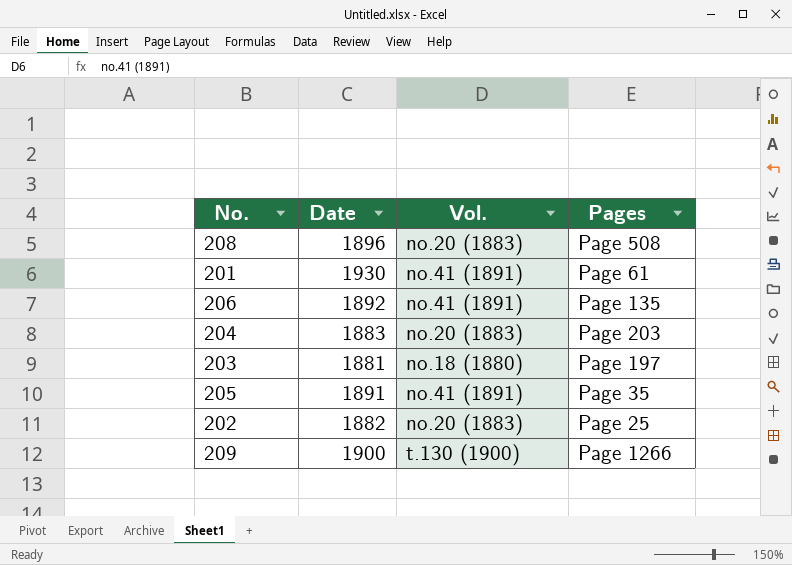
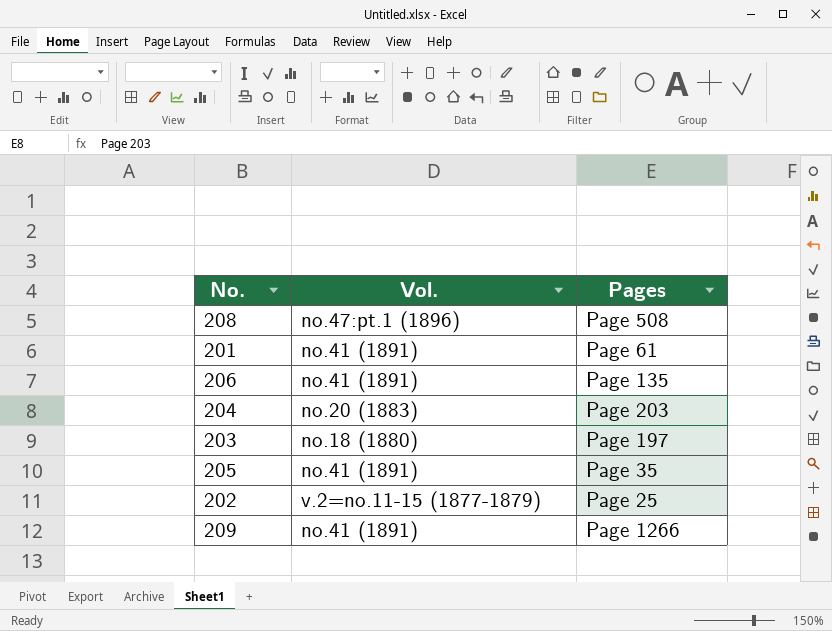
column Date | position: 2 -> none
208 | Vol.: no.20 (1883) -> no.47:pt.1 (1896)
202 | Vol.: no.20 (1883) -> v.2=no.11-15 (1877-1879)
209 | Vol.: t.130 (1900) -> no.41 (1891)

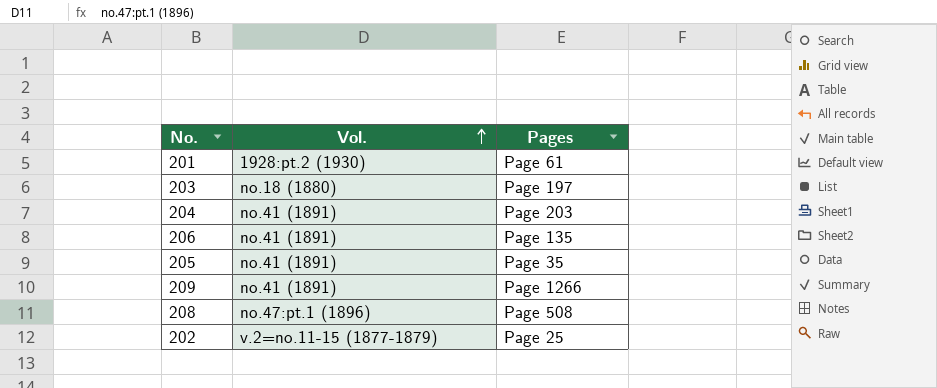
row order: none -> Vol. ascending
201 | Vol.: no.41 (1891) -> 1928:pt.2 (1930)
204 | Vol.: no.20 (1883) -> no.41 (1891)

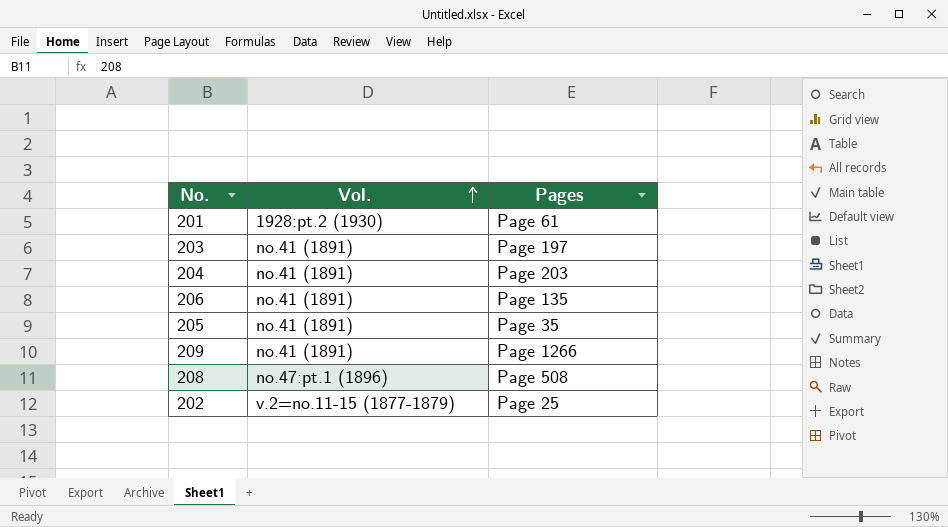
203 | Vol.: no.18 (1880) -> no.41 (1891)

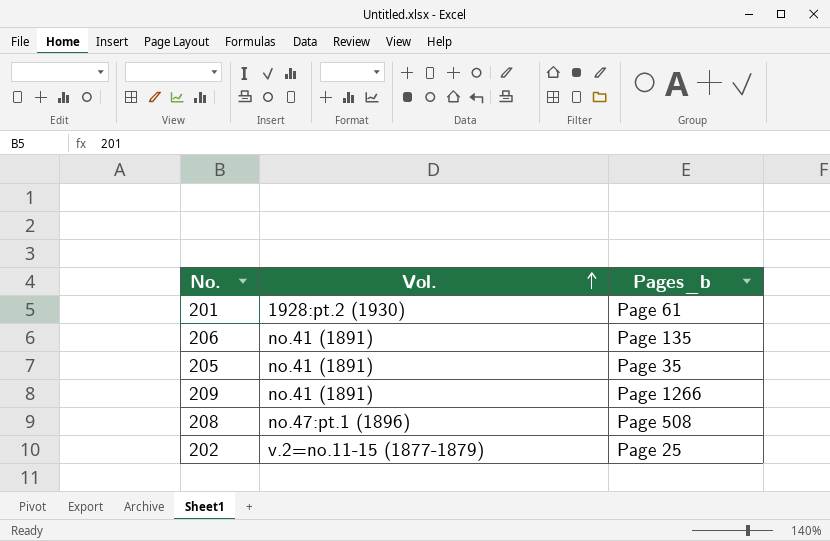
column name: Pages -> Pages_b
row 203: no.41 (1891) | Page 197 -> none
row 204: no.41 (1891) | Page 203 -> none

